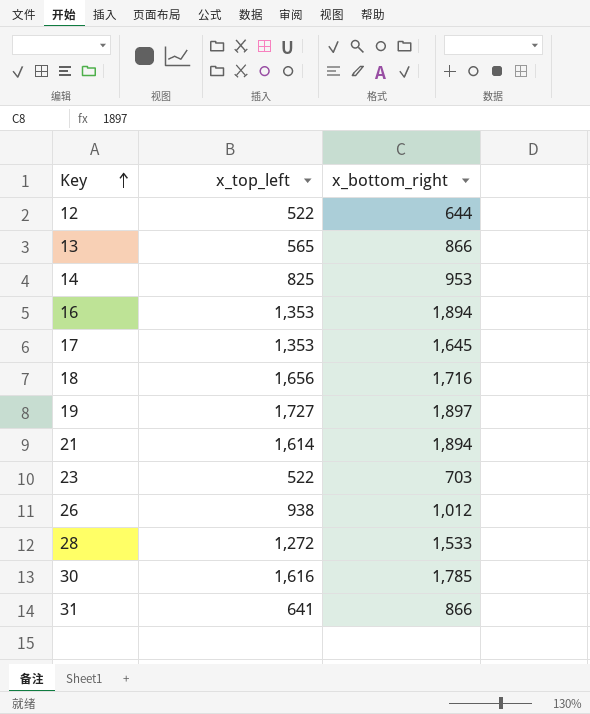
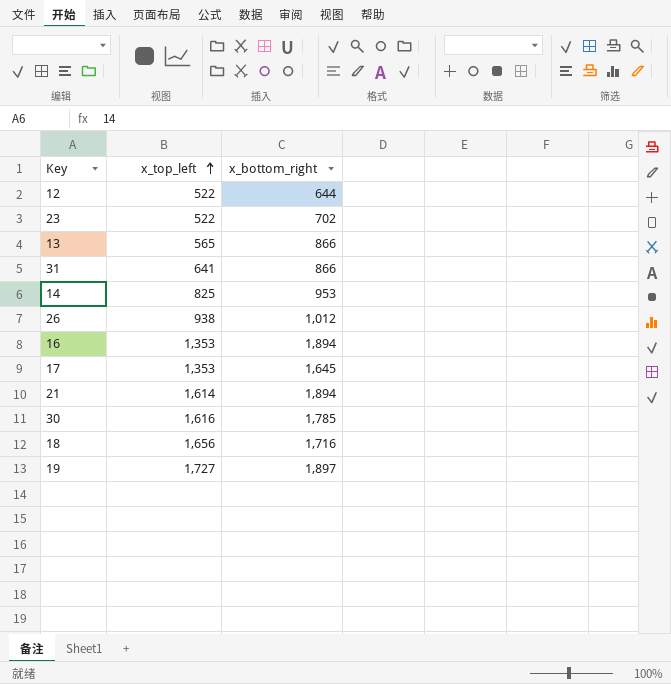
row order: Key ascending -> x_top_left ascending
row 28: 1,272 | 1,533 -> none
23 | x_bottom_right: 703 -> 702

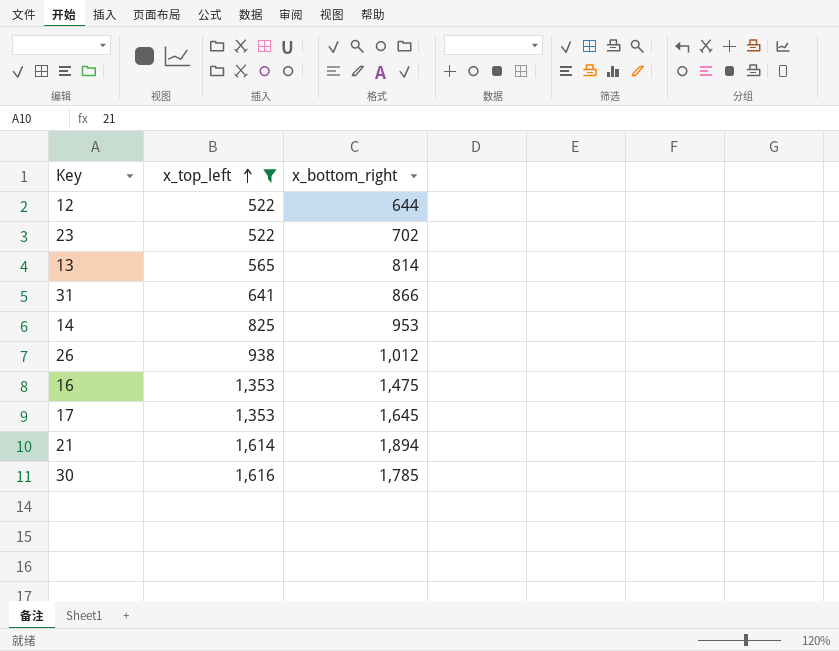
filter: none -> x_top_left <= 1,616
13 | x_bottom_right: 866 -> 814
16 | x_bottom_right: 1,894 -> 1,475

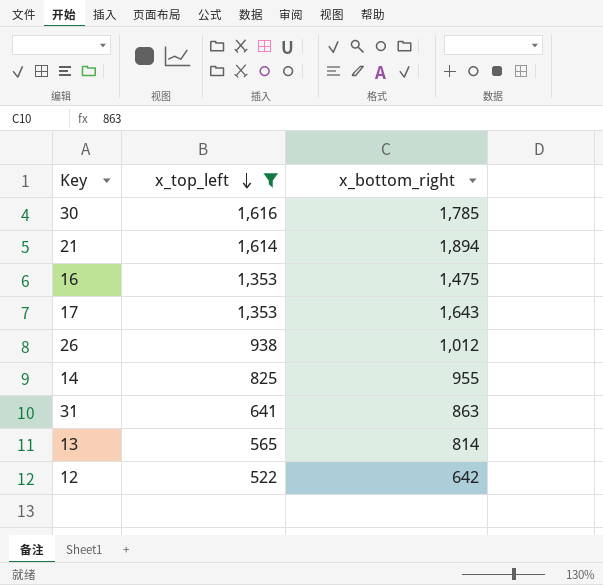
row order: x_top_left ascending -> x_top_left descending
row 23: 522 | 702 -> none
17 | x_bottom_right: 1,645 -> 1,643
14 | x_bottom_right: 953 -> 955
31 | x_bottom_right: 866 -> 863
12 | x_bottom_right: 644 -> 642

